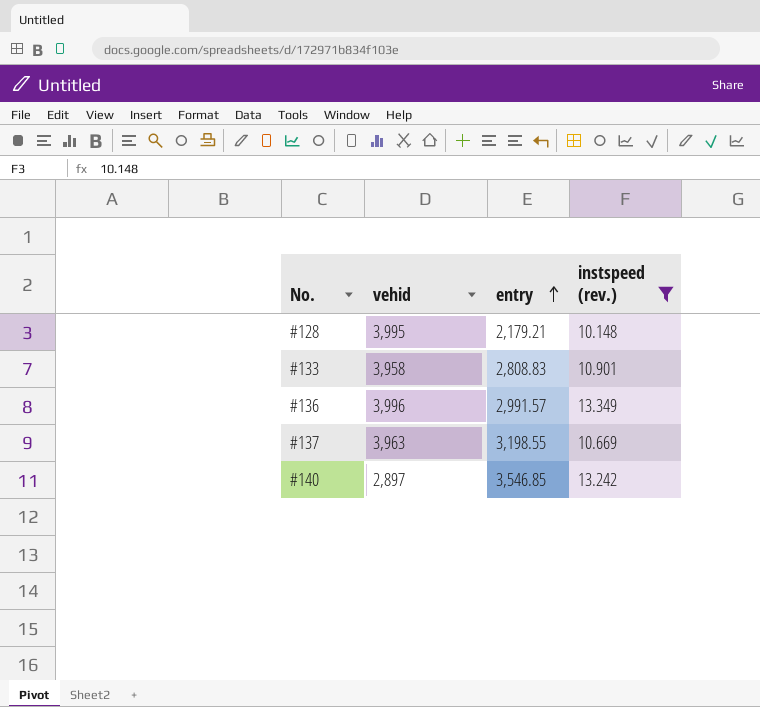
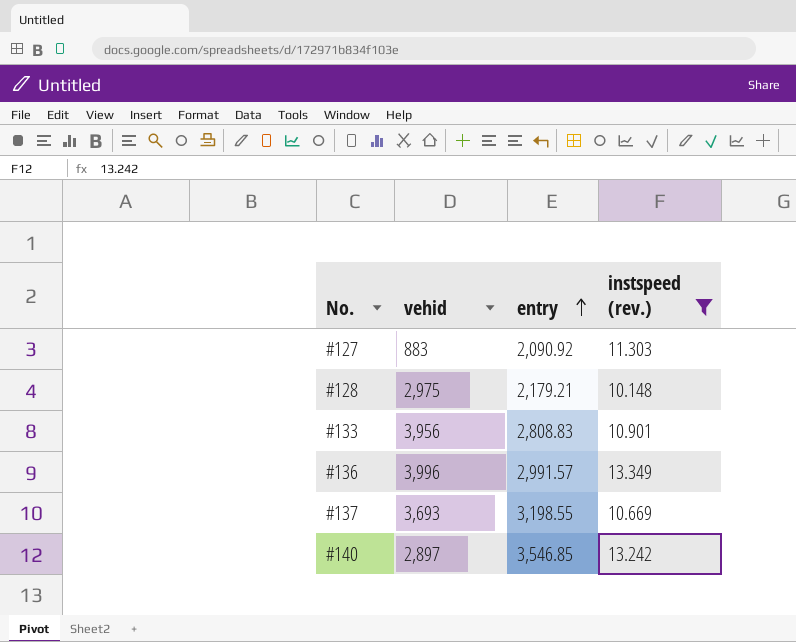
row #127: none -> 883 | 2,090.92 | 11.303
#128 | vehid: 3,995 -> 2,975
#133 | vehid: 3,958 -> 3,956
#137 | vehid: 3,963 -> 3,693

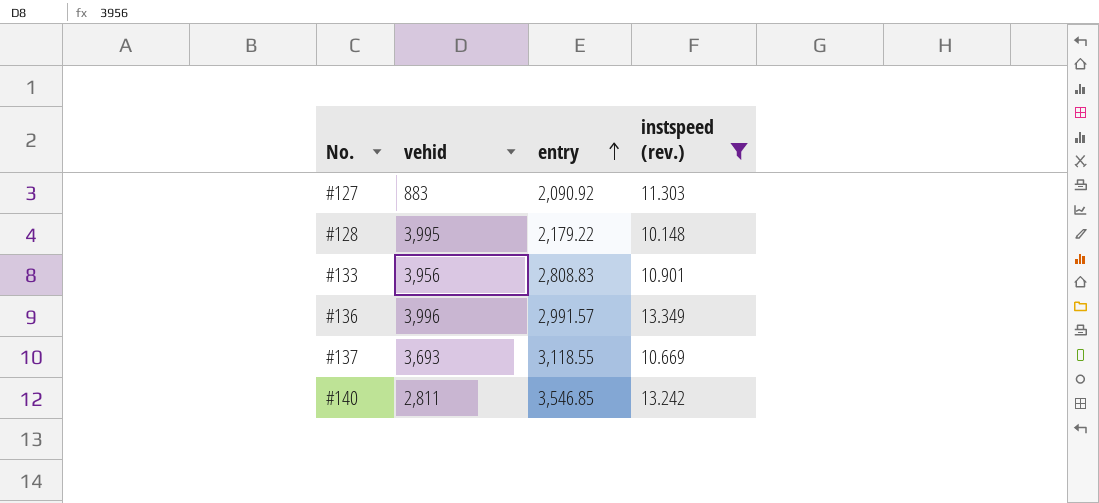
#128 | vehid: 2,975 -> 3,995
#128 | entry: 2,179.21 -> 2,179.22
#137 | entry: 3,198.55 -> 3,118.55
#140 | vehid: 2,897 -> 2,811

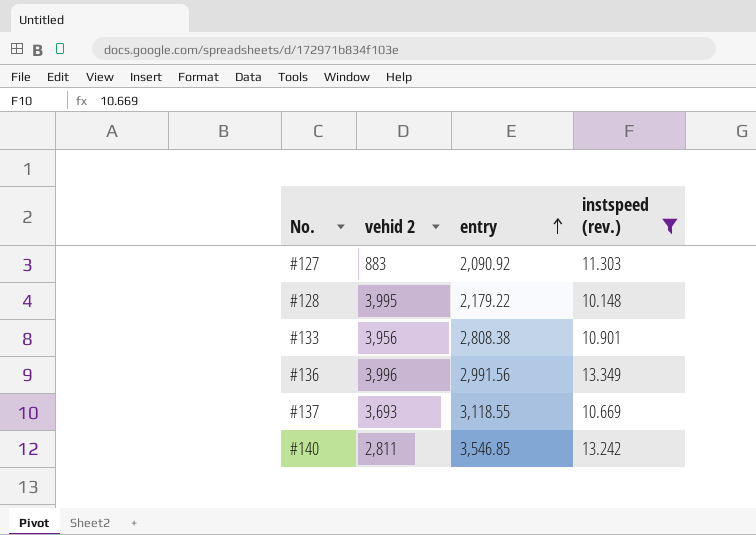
column name: vehid -> vehid 2
#133 | entry: 2,808.83 -> 2,808.38
#136 | entry: 2,991.57 -> 2,991.56

